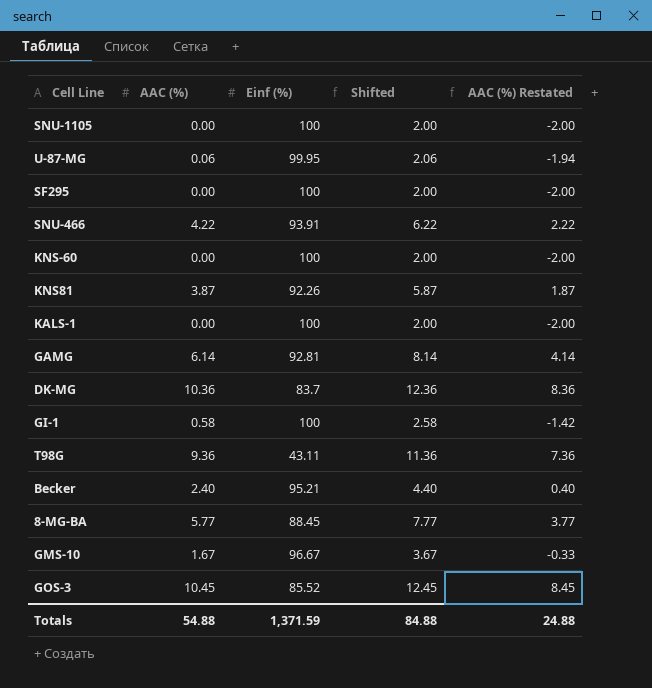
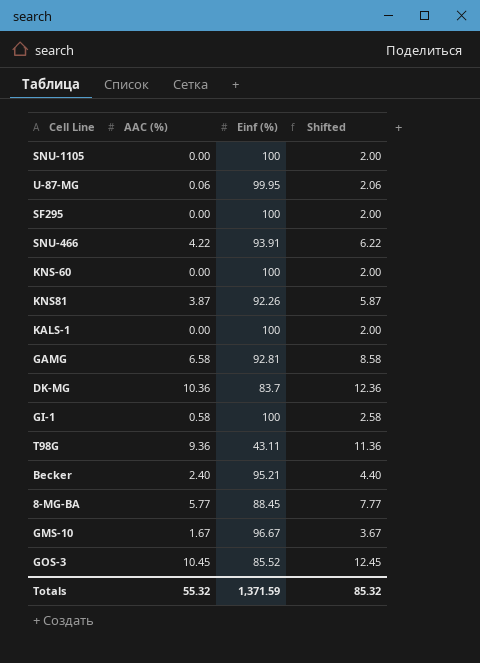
column AAC (%) Restated | formula: [AAC (%)] - 2 -> none
GAMG | AAC (%): 6.14 -> 6.58
GAMG | Shifted: 8.14 -> 8.58
Totals | AAC (%): 54.88 -> 55.32
Totals | Shifted: 84.88 -> 85.32

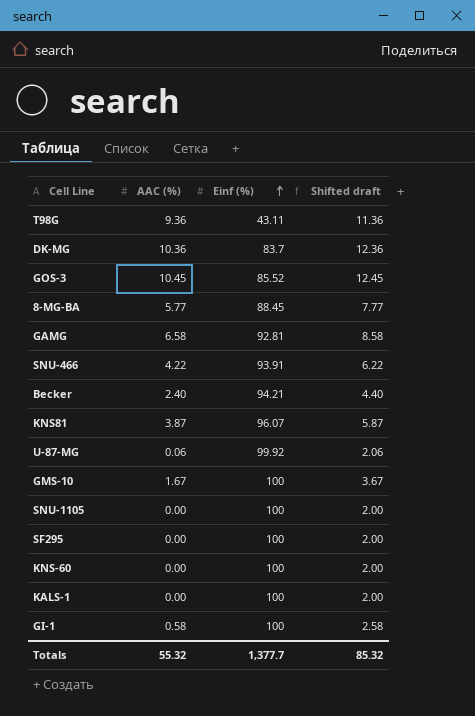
row order: none -> Einf (%) ascending
column name: Shifted -> Shifted draft
Becker | Einf (%): 95.21 -> 94.21
KNS81 | Einf (%): 92.26 -> 96.07
U-87-MG | Einf (%): 99.95 -> 99.92
GMS-10 | Einf (%): 96.67 -> 100
Totals | Einf (%): 1,371.59 -> 1,377.7

